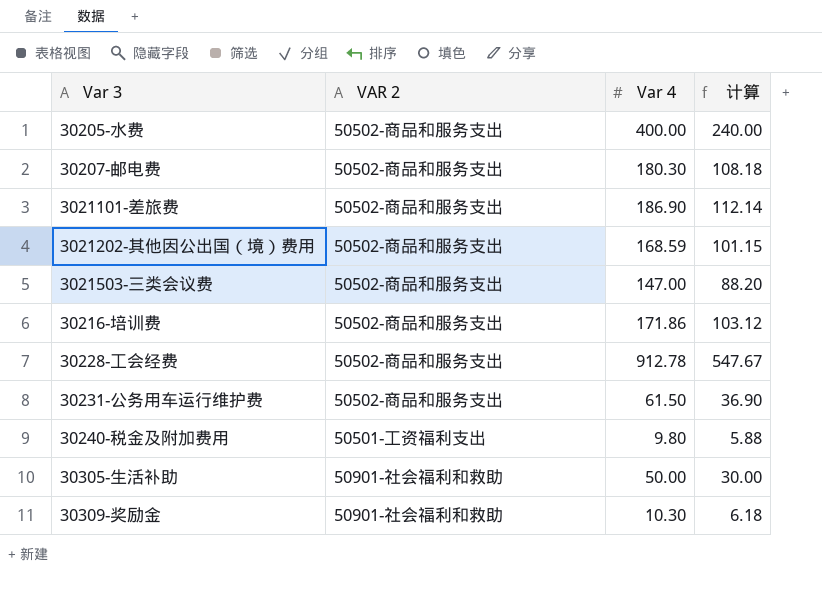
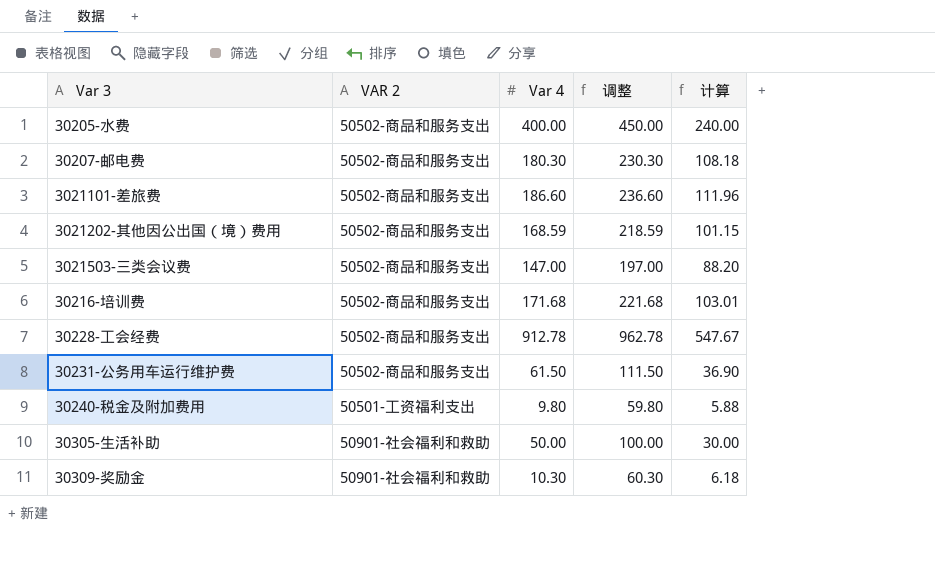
column 调整 | formula: none -> [Var 4] + 50
3021101-差旅费 | Var 4: 186.90 -> 186.60
3021101-差旅费 | 计算: 112.14 -> 111.96
30216-培训费 | Var 4: 171.86 -> 171.68
30216-培训费 | 计算: 103.12 -> 103.01

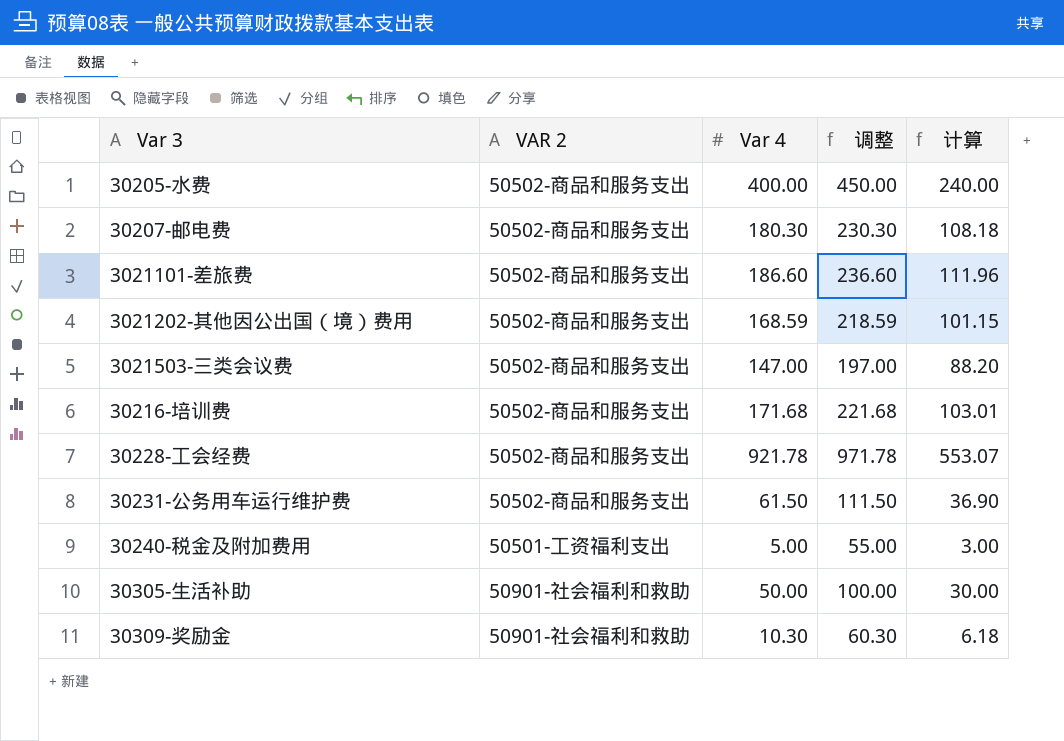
30228-工会经费 | Var 4: 912.78 -> 921.78
30228-工会经费 | 调整: 962.78 -> 971.78
30228-工会经费 | 计算: 547.67 -> 553.07
30240-税金及附加费用 | Var 4: 9.80 -> 5.00
30240-税金及附加费用 | 调整: 59.80 -> 55.00
30240-税金及附加费用 | 计算: 5.88 -> 3.00

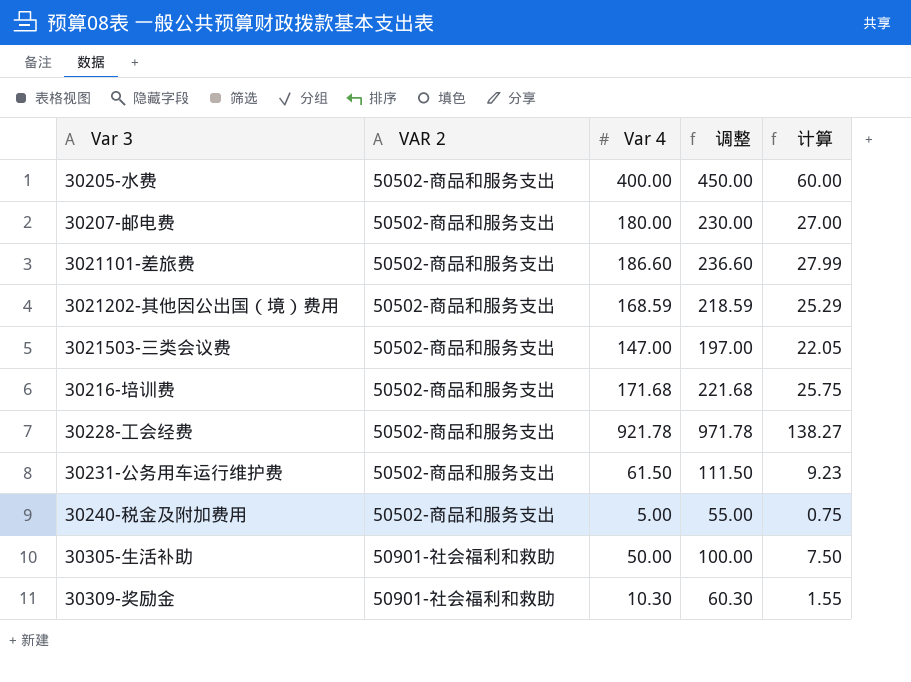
column 计算 | formula: [Var 4] * 0.6 -> [Var 4] * 0.15
30207-邮电费 | Var 4: 180.30 -> 180.00
30207-邮电费 | 调整: 230.30 -> 230.00
30240-税金及附加费用 | VAR 2: 50501-工资福利支出 -> 50502-商品和服务支出

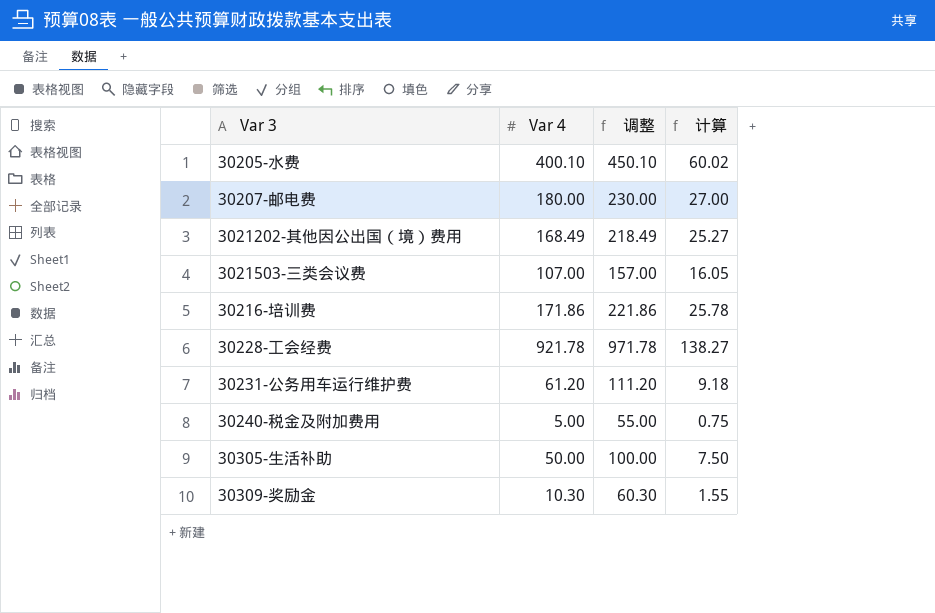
column VAR 2 | position: 2 -> none
row 3021101-差旅费: 50502-商品和服务支出 | 186.60 | 236.60 | 27.99 -> none
30205-水费 | Var 4: 400.00 -> 400.10
30205-水费 | 调整: 450.00 -> 450.10
30205-水费 | 计算: 60.00 -> 60.02
3021202-其他因公出国（境）费用 | Var 4: 168.59 -> 168.49
3021202-其他因公出国（境）费用 | 调整: 218.59 -> 218.49
3021202-其他因公出国（境）费用 | 计算: 25.29 -> 25.27
3021503-三类会议费 | Var 4: 147.00 -> 107.00
3021503-三类会议费 | 调整: 197.00 -> 157.00
3021503-三类会议费 | 计算: 22.05 -> 16.05
30216-培训费 | Var 4: 171.68 -> 171.86
30216-培训费 | 调整: 221.68 -> 221.86
30216-培训费 | 计算: 25.75 -> 25.78
30231-公务用车运行维护费 | Var 4: 61.50 -> 61.20
30231-公务用车运行维护费 | 调整: 111.50 -> 111.20
30231-公务用车运行维护费 | 计算: 9.23 -> 9.18

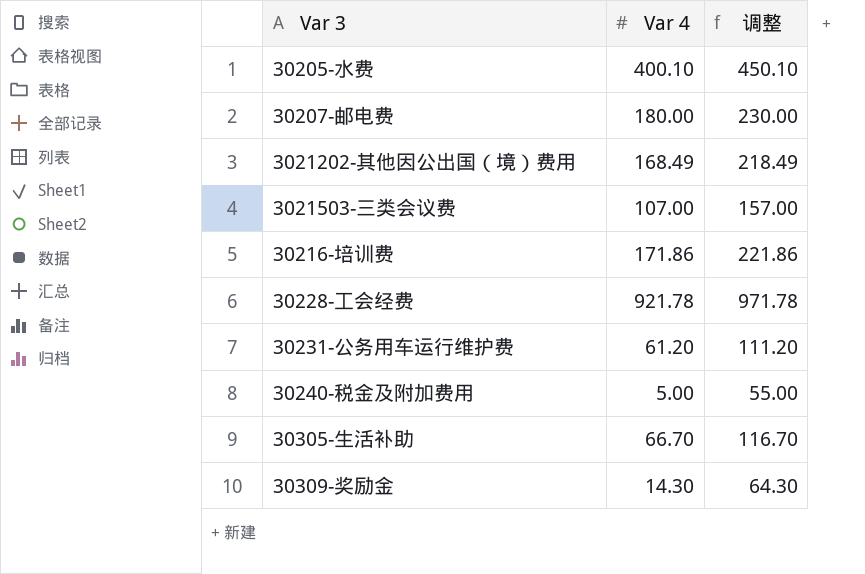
column 计算 | formula: [Var 4] * 0.15 -> none
30305-生活补助 | Var 4: 50.00 -> 66.70
30305-生活补助 | 调整: 100.00 -> 116.70
30309-奖励金 | Var 4: 10.30 -> 14.30
30309-奖励金 | 调整: 60.30 -> 64.30

